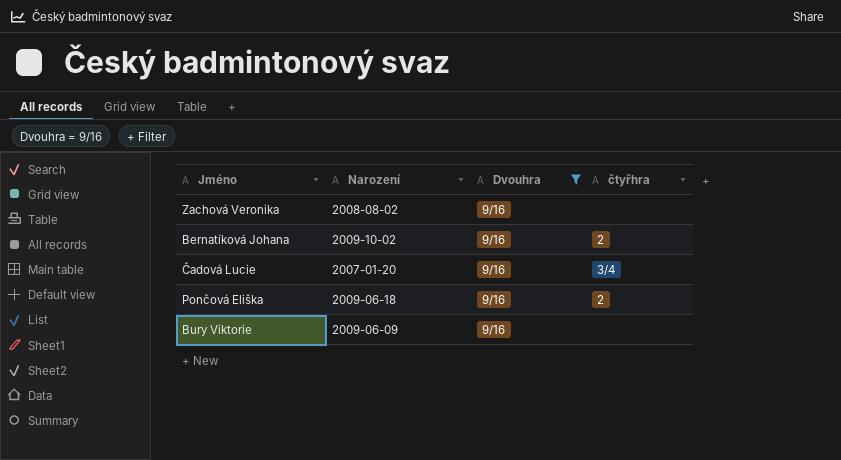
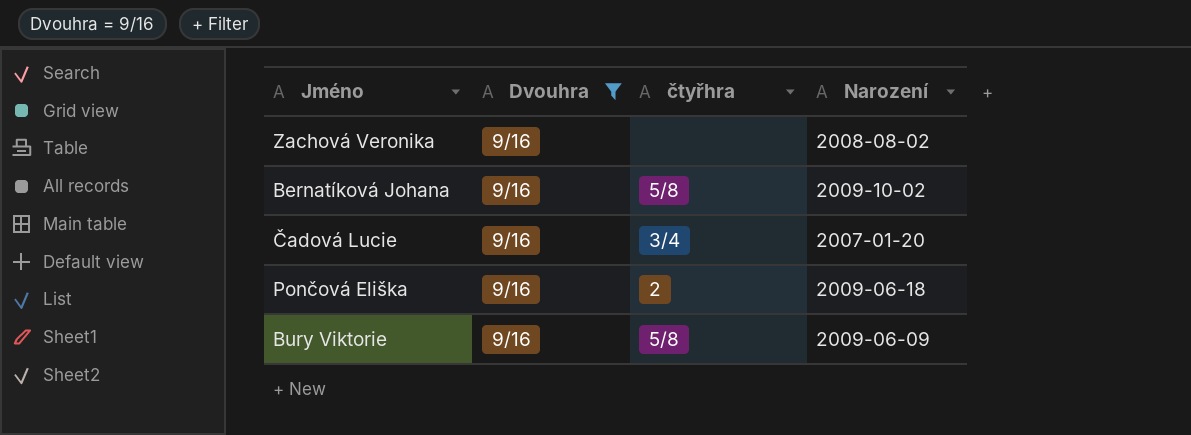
column Narození | position: 2 -> 4
Bernatíková Johana | čtyřhra: 2 -> 5/8
Bury Viktorie | čtyřhra: none -> 5/8

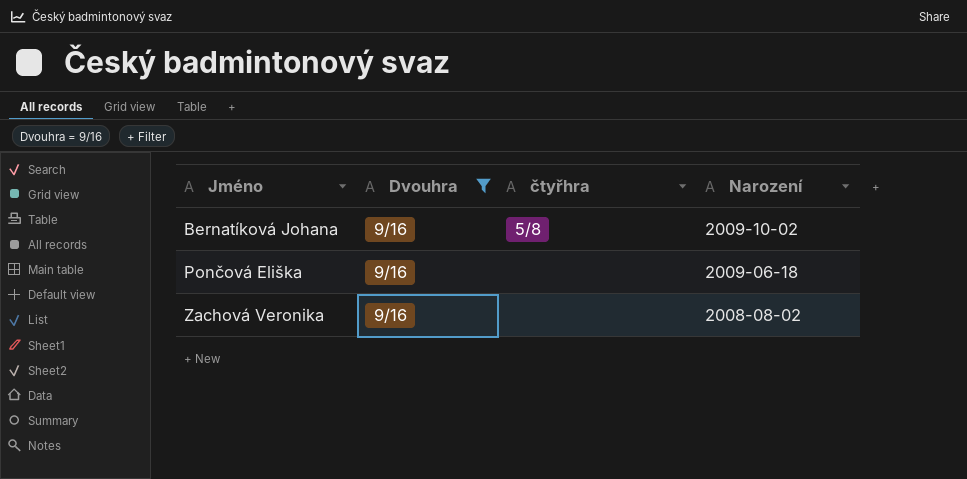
row order: none -> Jméno ascending
row Čadová Lucie: 9/16 | 3/4 | 2007-01-20 -> none
row Bury Viktorie: 9/16 | 5/8 | 2009-06-09 -> none
Pončová Eliška | čtyřhra: 2 -> none

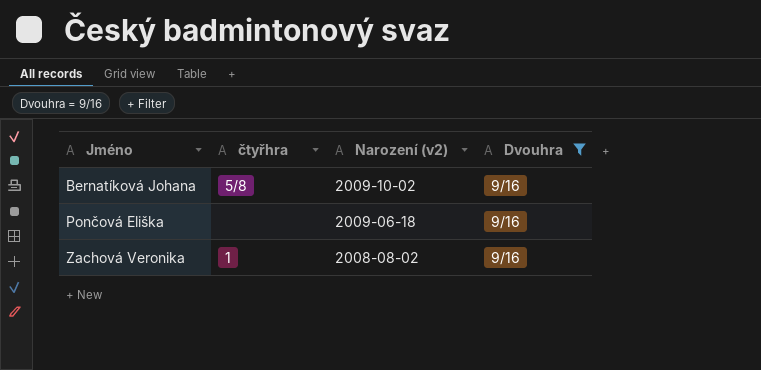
column name: Narození -> Narození (v2)
column Dvouhra | position: 2 -> 4
Zachová Veronika | čtyřhra: none -> 1

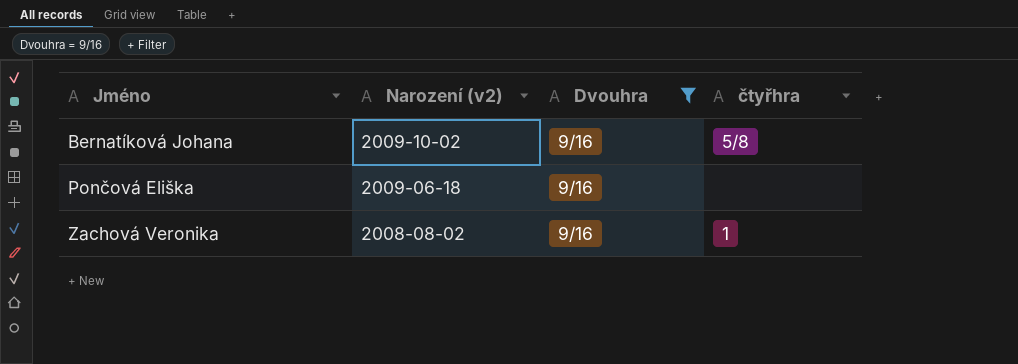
column čtyřhra | position: 2 -> 4

